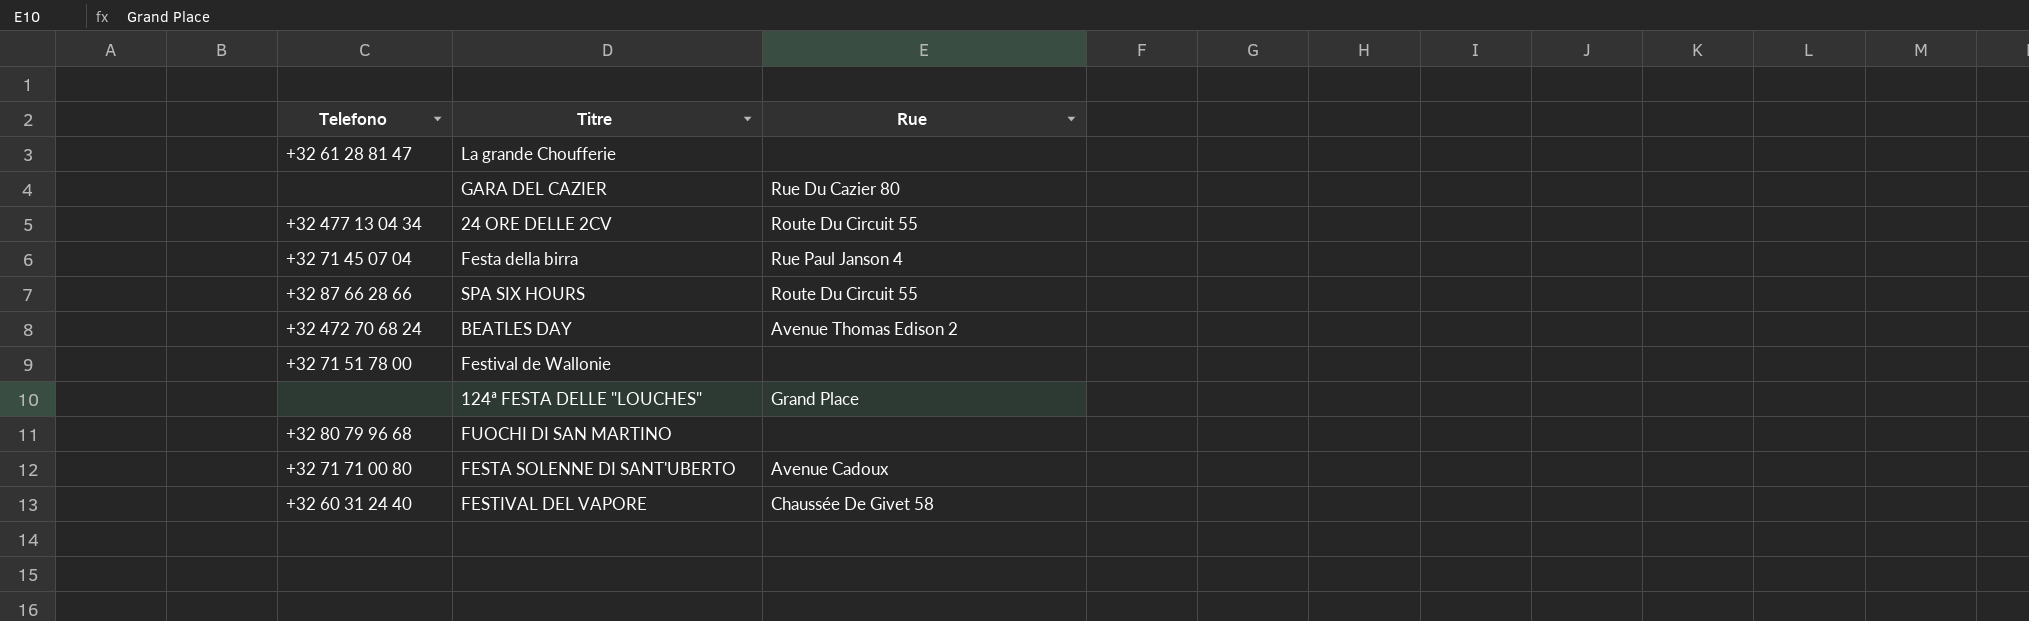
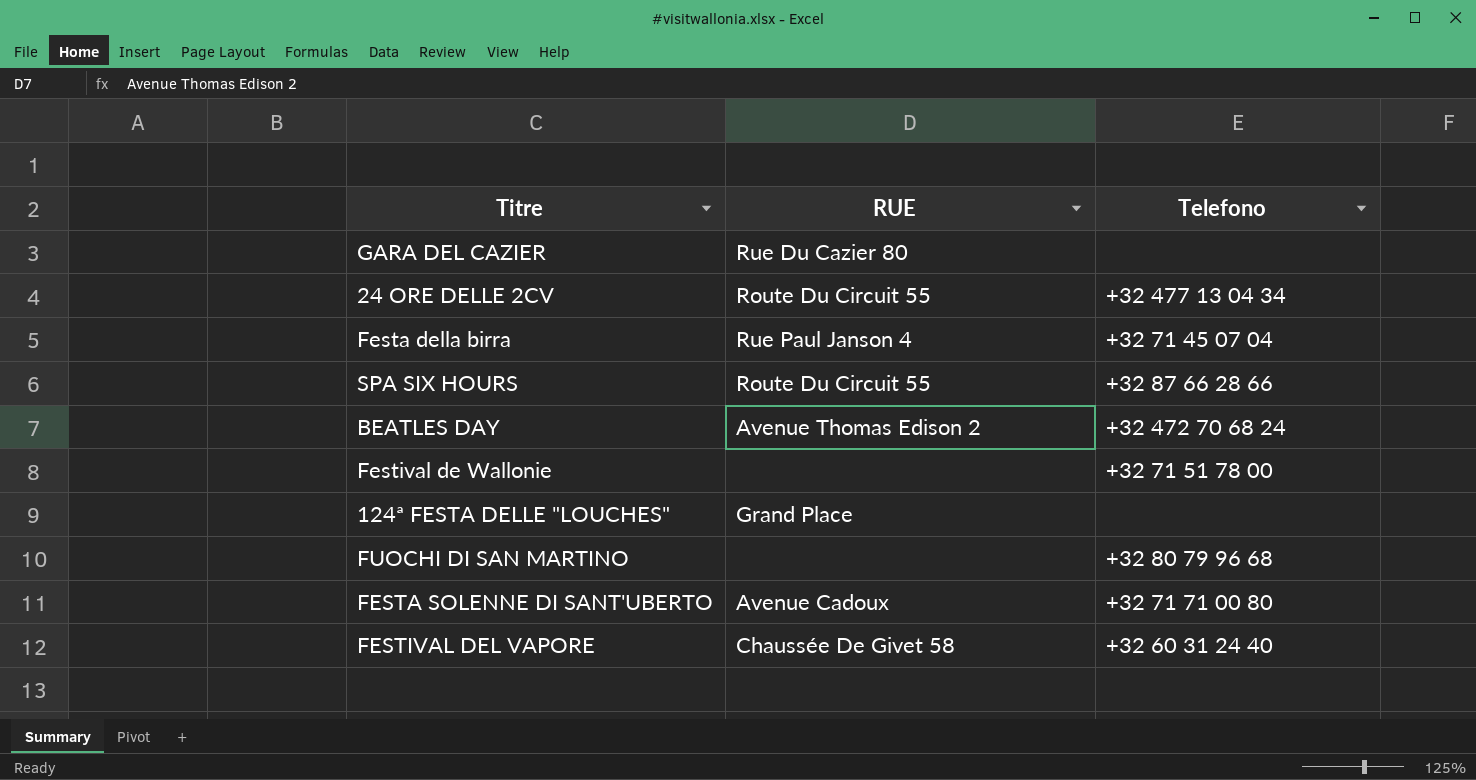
column name: Rue -> RUE
column Telefono | position: 1 -> 3
row La grande Choufferie: +32 61 28 81 47 | none -> none

